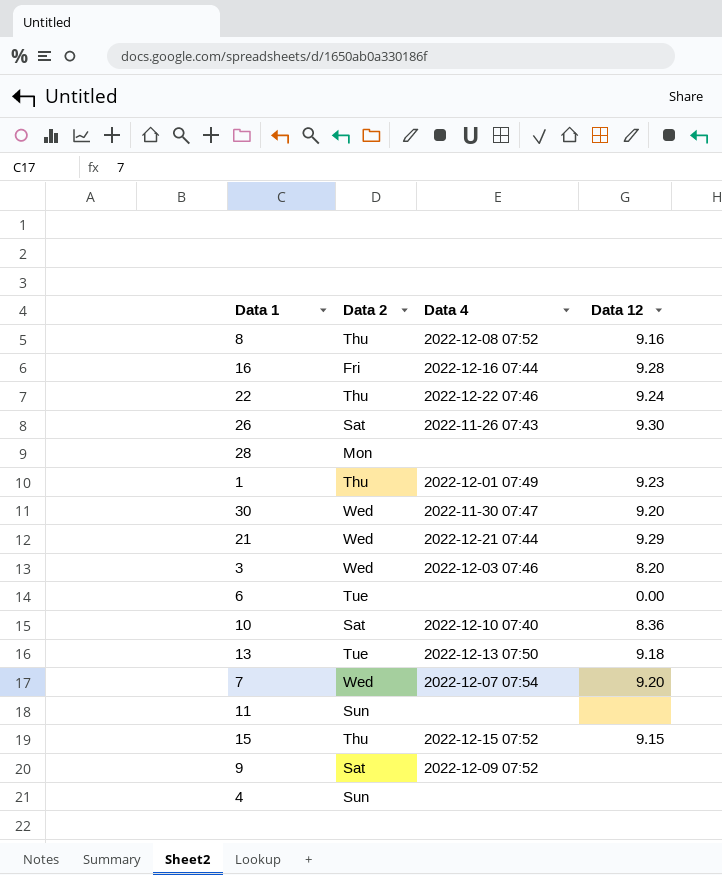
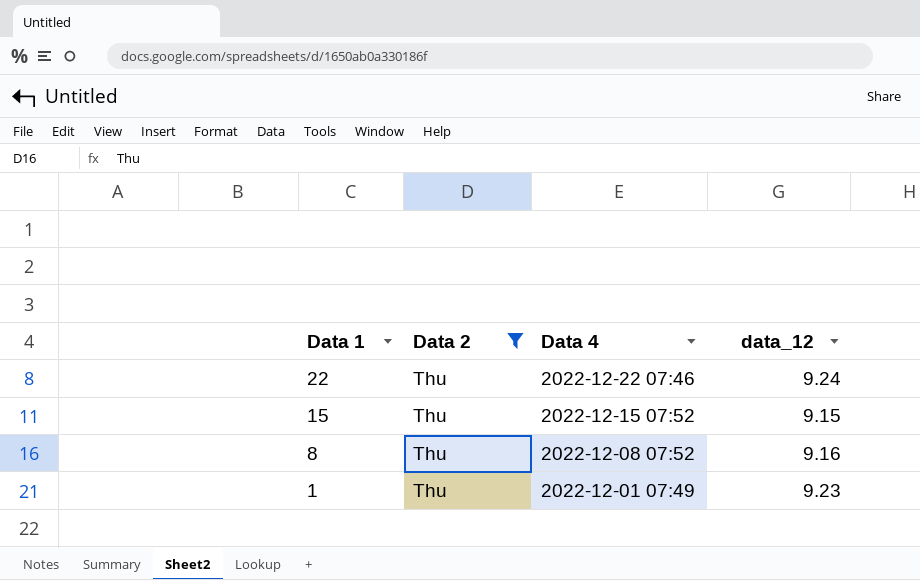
filter: none -> Data 2 = Thu
row order: none -> Data 1 descending
column name: Data 12 -> data_12

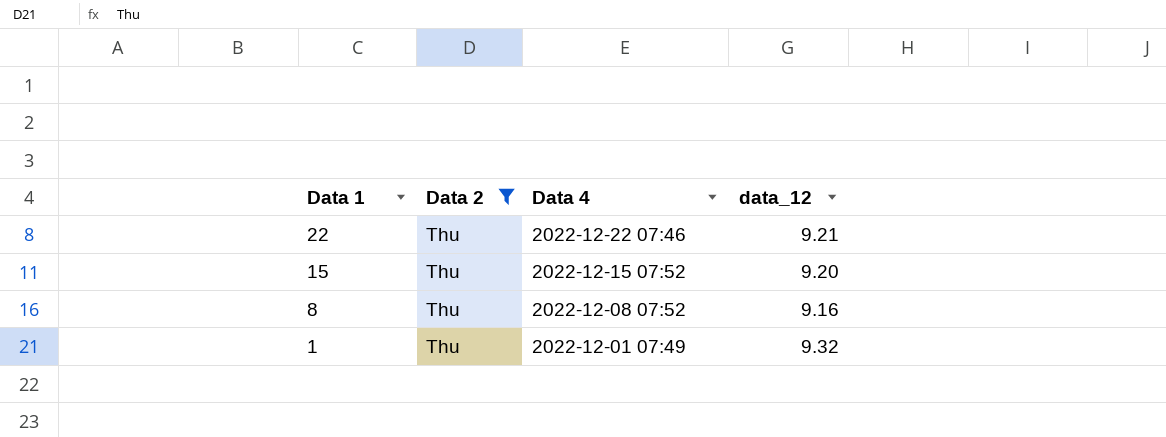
22 | data_12: 9.24 -> 9.21
15 | data_12: 9.15 -> 9.20
1 | data_12: 9.23 -> 9.32

